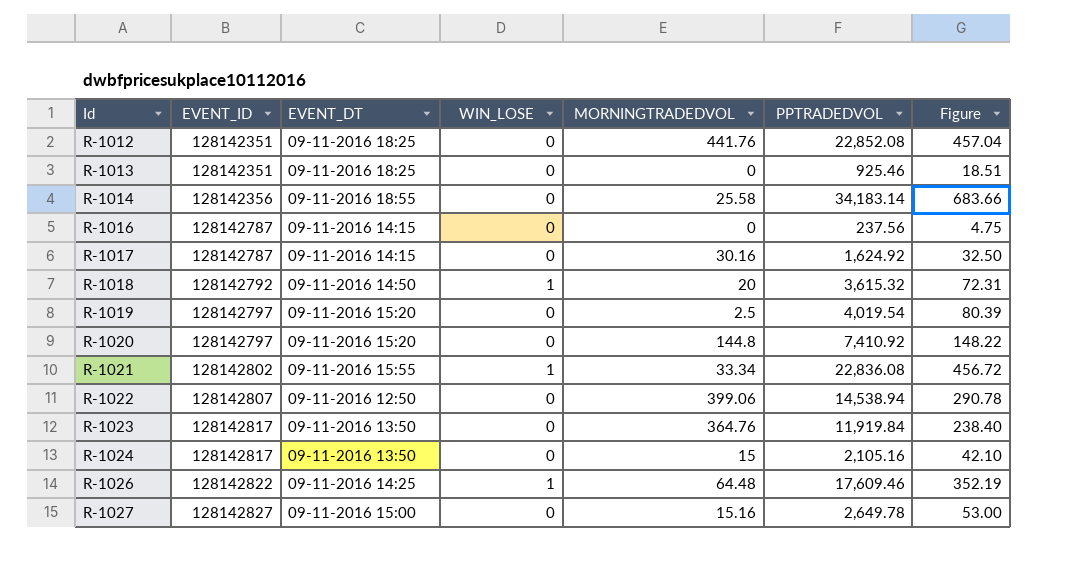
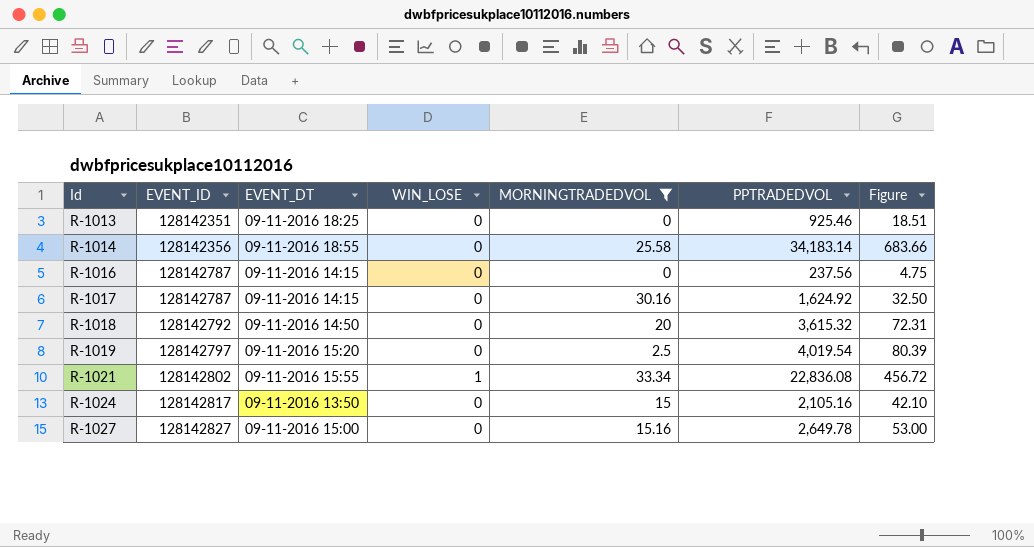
filter: none -> MORNINGTRADEDVOL <= 33.34
R-1018 | WIN_LOSE: 1 -> 0

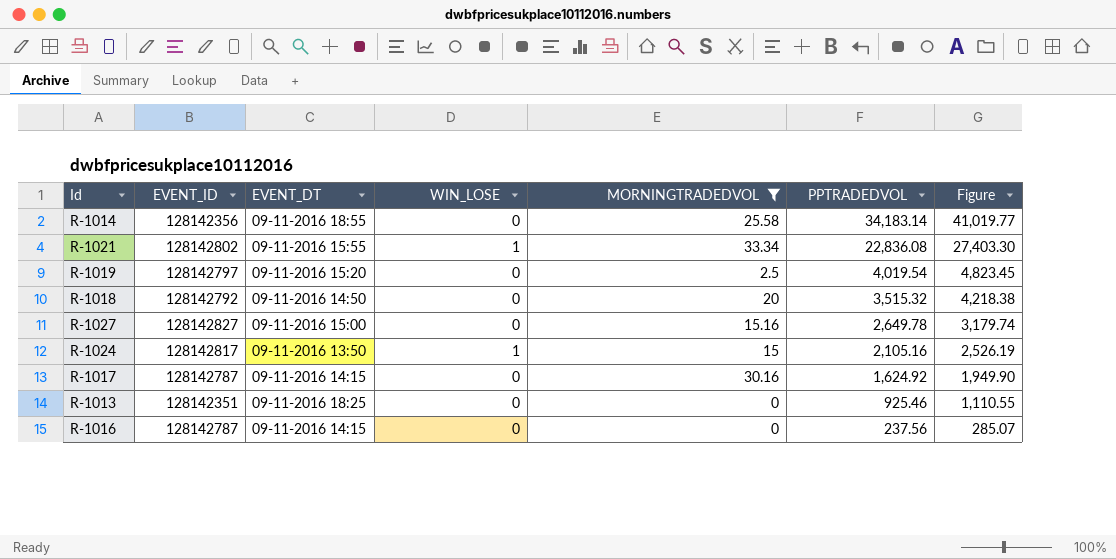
row order: Id ascending -> PPTRADEDVOL descending
column Figure | formula: [PPTRADEDVOL] * 0.02 -> [PPTRADEDVOL] * 1.2
R-1018 | PPTRADEDVOL: 3,615.32 -> 3,515.32
R-1024 | WIN_LOSE: 0 -> 1

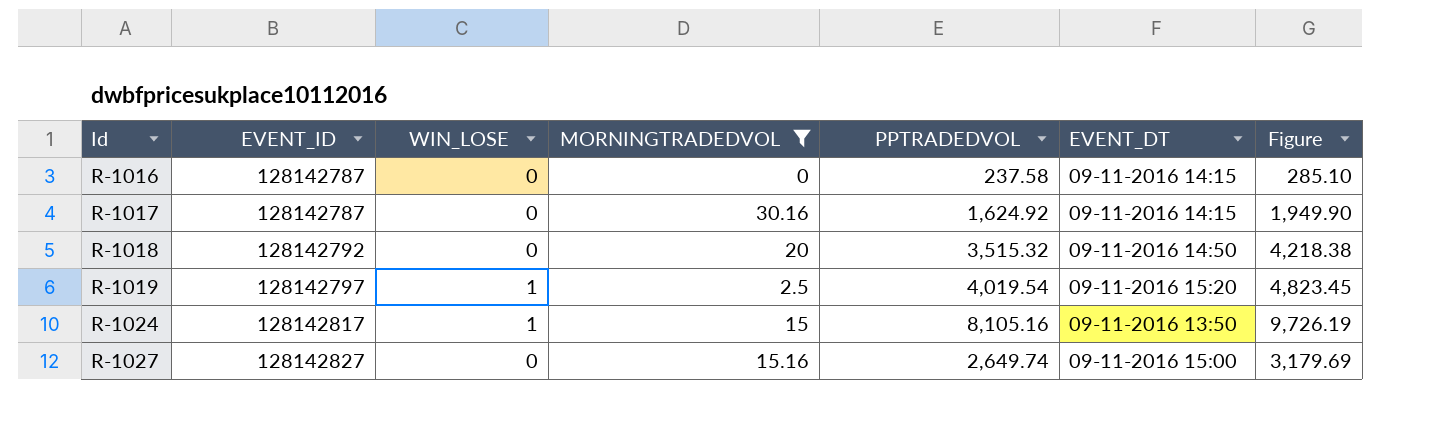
row order: PPTRADEDVOL descending -> Id ascending
column EVENT_DT | position: 3 -> 6
row R-1014: 128142356 | 09-11-2016 18:55 | 0 | 25.58 | 34,183.14 | 41,019.77 -> none
row R-1021: 128142802 | 09-11-2016 15:55 | 1 | 33.34 | 22,836.08 | 27,403.30 -> none
row R-1013: 128142351 | 09-11-2016 18:25 | 0 | 0 | 925.46 | 1,110.55 -> none
R-1016 | PPTRADEDVOL: 237.56 -> 237.58
R-1016 | Figure: 285.07 -> 285.10
R-1019 | WIN_LOSE: 0 -> 1
R-1024 | PPTRADEDVOL: 2,105.16 -> 8,105.16
R-1024 | Figure: 2,526.19 -> 9,726.19
R-1027 | PPTRADEDVOL: 2,649.78 -> 2,649.74
R-1027 | Figure: 3,179.74 -> 3,179.69

